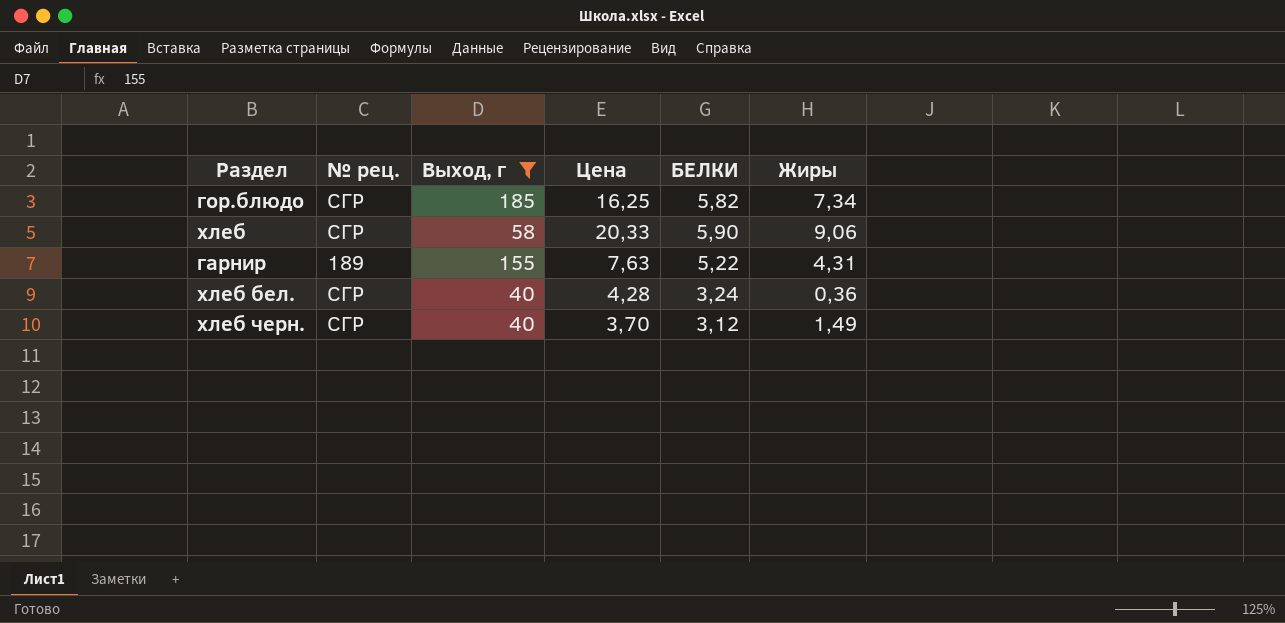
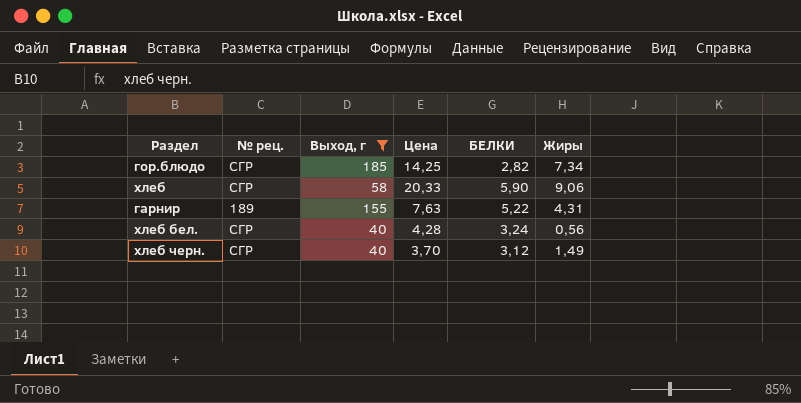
гор.блюдо | Цена: 16,25 -> 14,25
гор.блюдо | БЕЛКИ: 5,82 -> 2,82
хлеб бел. | Жиры: 0,36 -> 0,56

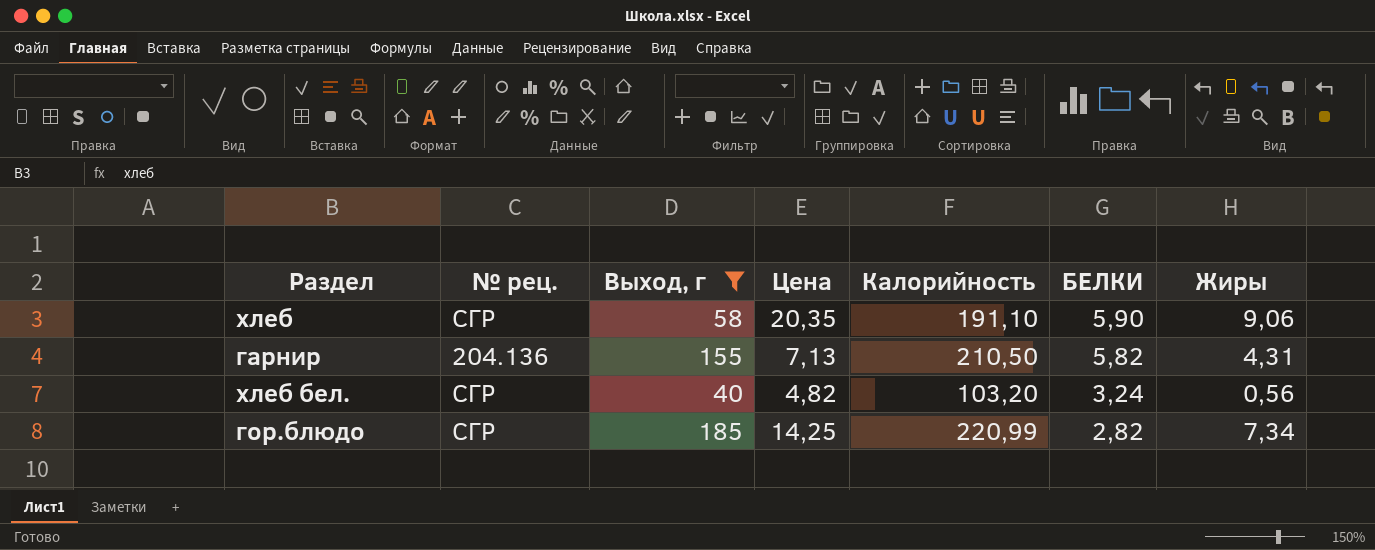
row order: none -> БЕЛКИ descending
column Калорийность | position: none -> 5
row хлеб черн.: СГР | 40 | 3,70 | 3,12 | 1,49 -> none
хлеб | Цена: 20,33 -> 20,35
гарнир | № рец.: 189 -> 204.136
гарнир | Цена: 7,63 -> 7,13
гарнир | БЕЛКИ: 5,22 -> 5,82
хлеб бел. | Цена: 4,28 -> 4,82

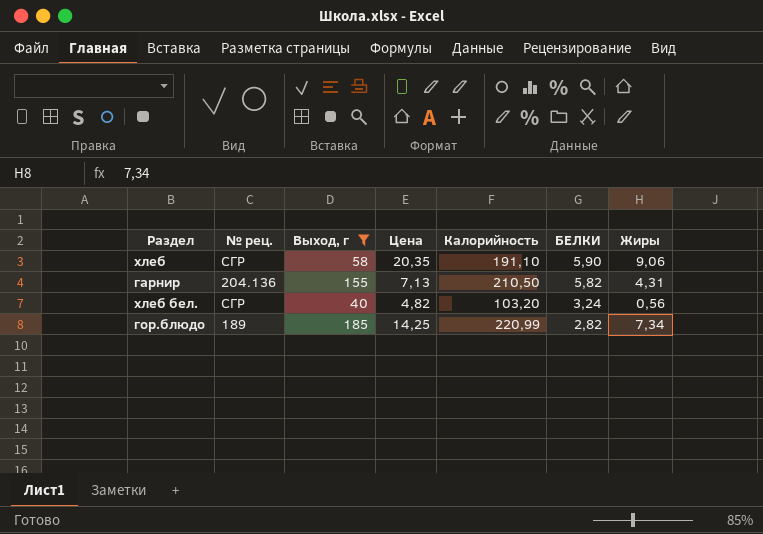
гор.блюдо | № рец.: СГР -> 189

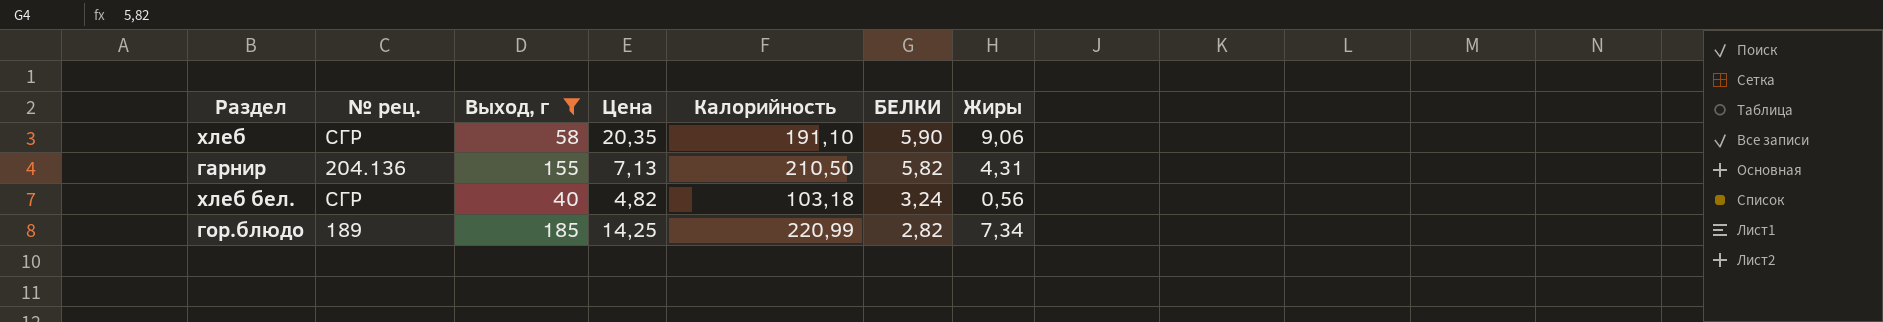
хлеб бел. | Калорийность: 103,20 -> 103,18

